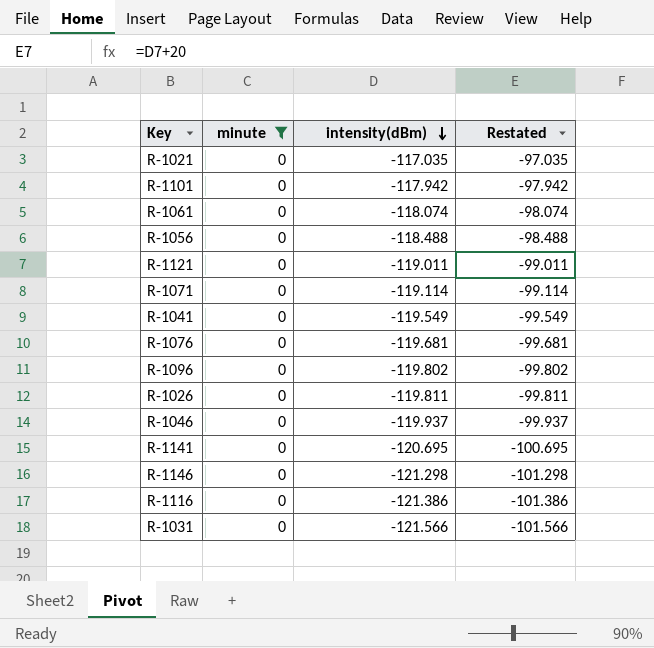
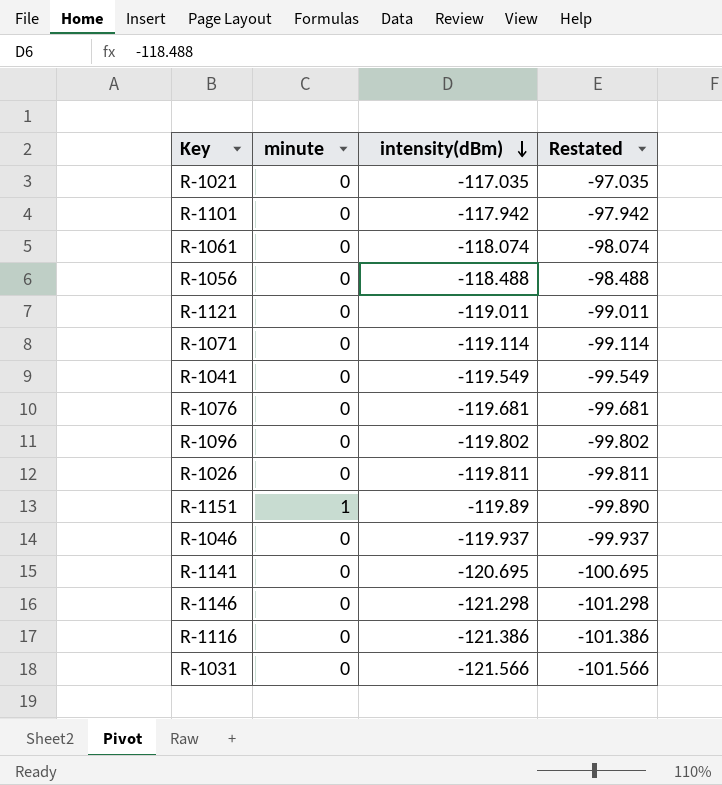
filter: minute = 0 -> none

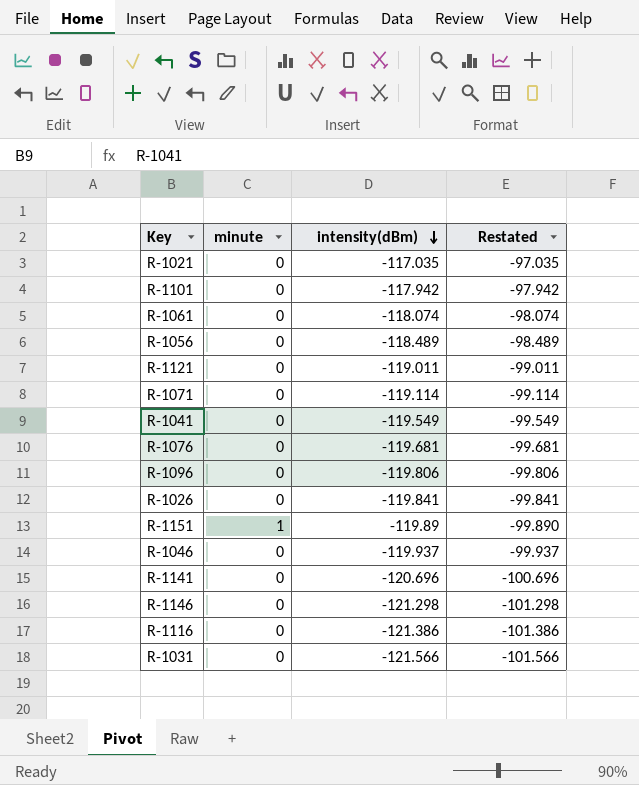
R-1056 | intensity(dBm): -118.488 -> -118.489
R-1056 | Restated: -98.488 -> -98.489
R-1096 | intensity(dBm): -119.802 -> -119.806
R-1096 | Restated: -99.802 -> -99.806
R-1026 | intensity(dBm): -119.811 -> -119.841
R-1026 | Restated: -99.811 -> -99.841
R-1141 | intensity(dBm): -120.695 -> -120.696
R-1141 | Restated: -100.695 -> -100.696

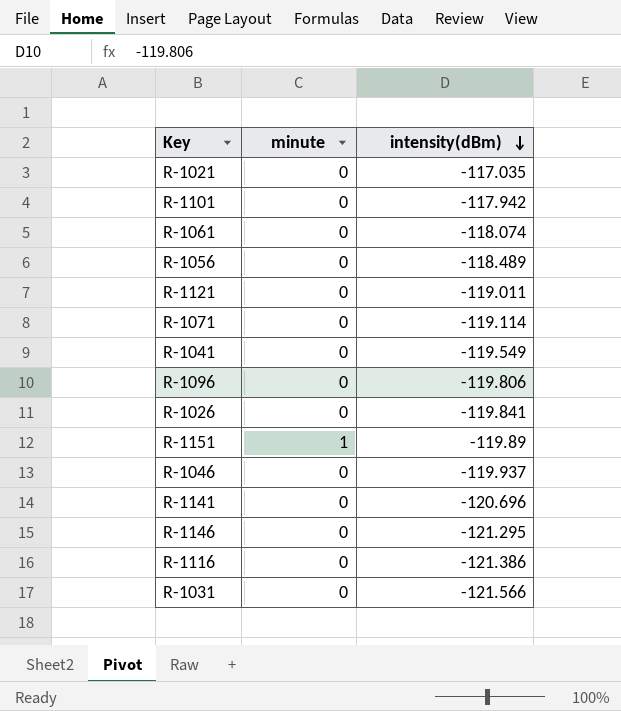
column Restated | formula: [intensity(dBm)] + 20 -> none
row R-1076: 0 | -119.681 | -99.681 -> none
R-1146 | intensity(dBm): -121.298 -> -121.295

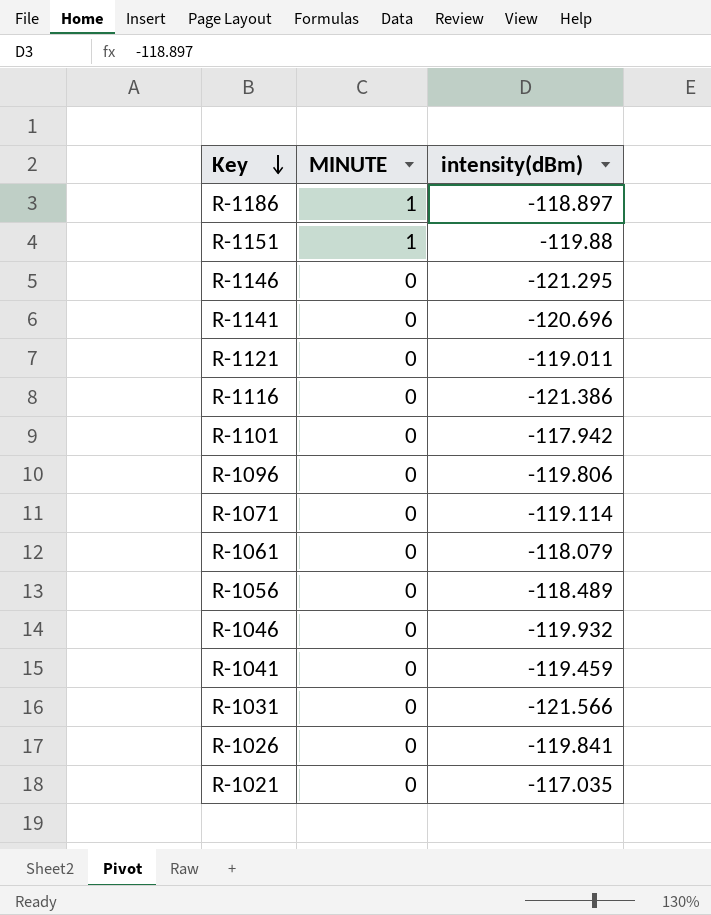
row order: intensity(dBm) descending -> Key descending
column name: minute -> MINUTE
row R-1186: none -> 1 | -118.897
R-1151 | intensity(dBm): -119.89 -> -119.88
R-1061 | intensity(dBm): -118.074 -> -118.079
R-1046 | intensity(dBm): -119.937 -> -119.932
R-1041 | intensity(dBm): -119.549 -> -119.459

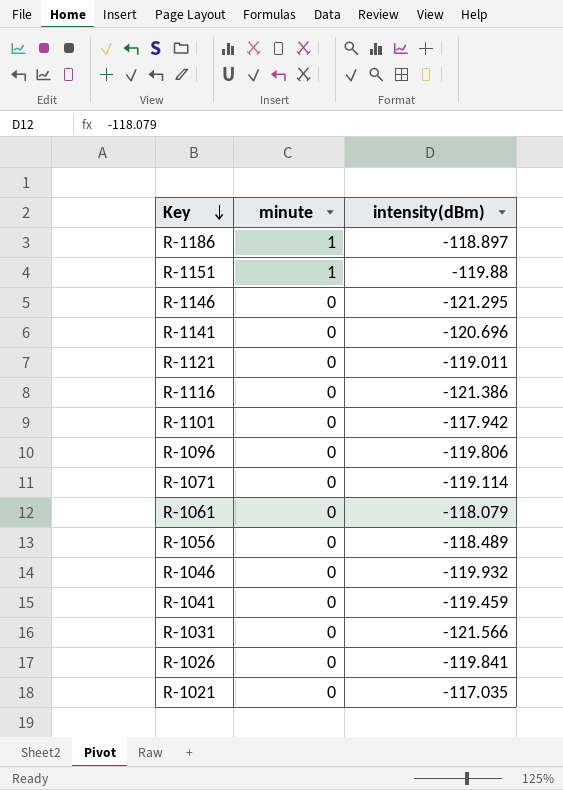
column name: MINUTE -> minute

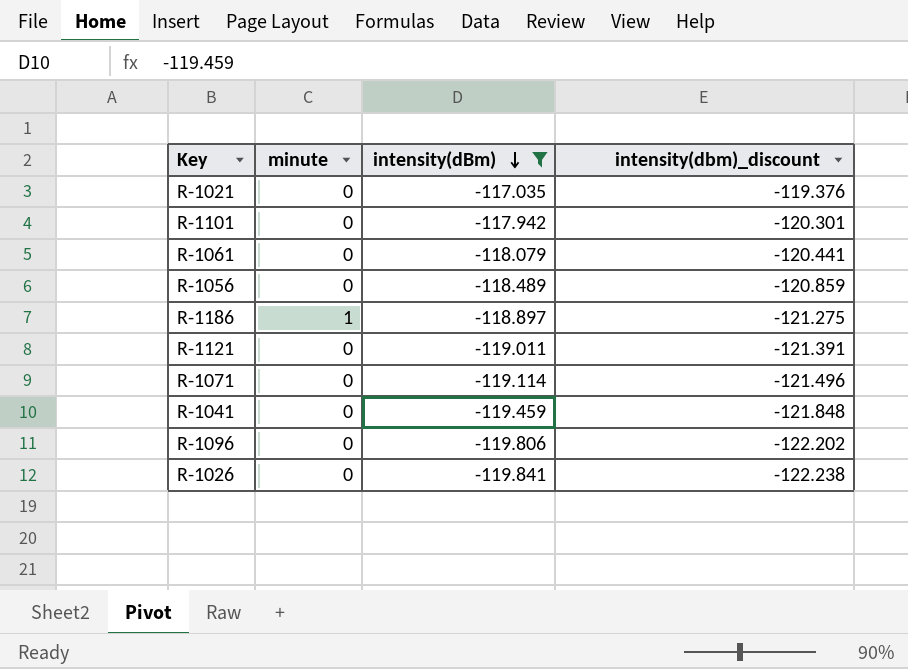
filter: none -> intensity(dBm) >= -119.841
row order: Key descending -> intensity(dBm) descending
column intensity(dbm)_discount | formula: none -> [intensity(dBm)] * 1.02

